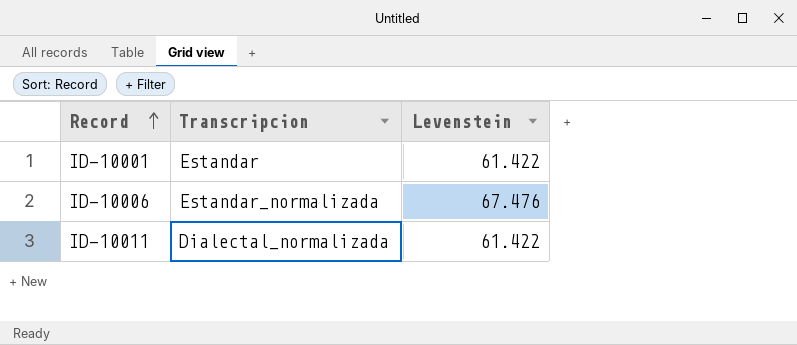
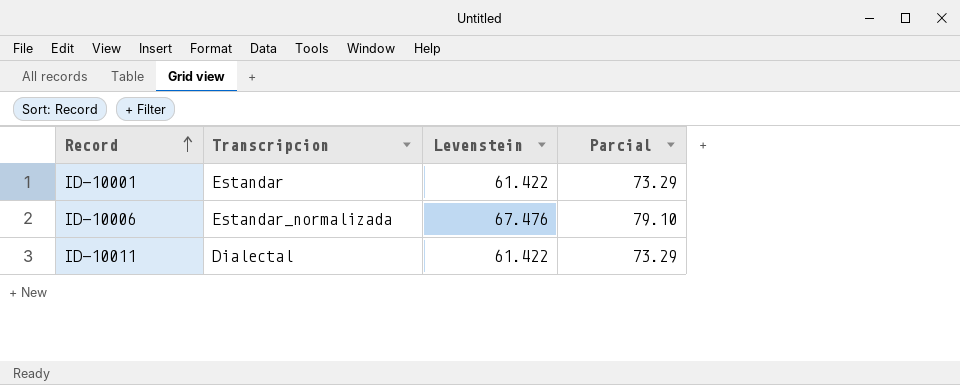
column Parcial | position: none -> 4
ID-10011 | Transcripcion: Dialectal_normalizada -> Dialectal

